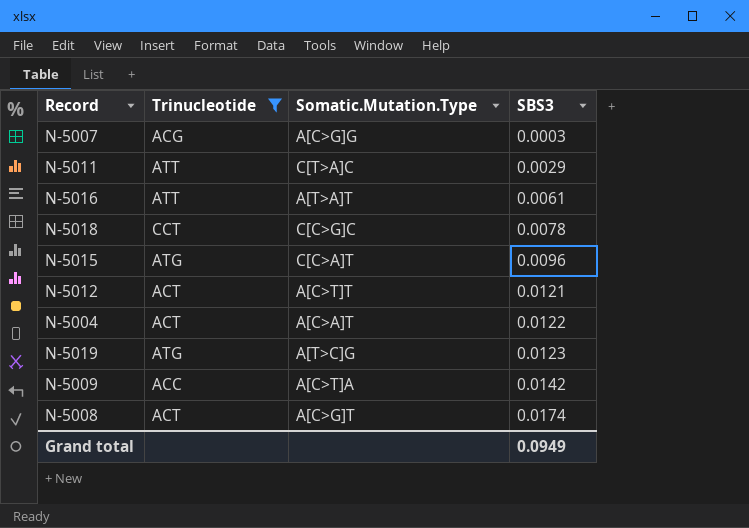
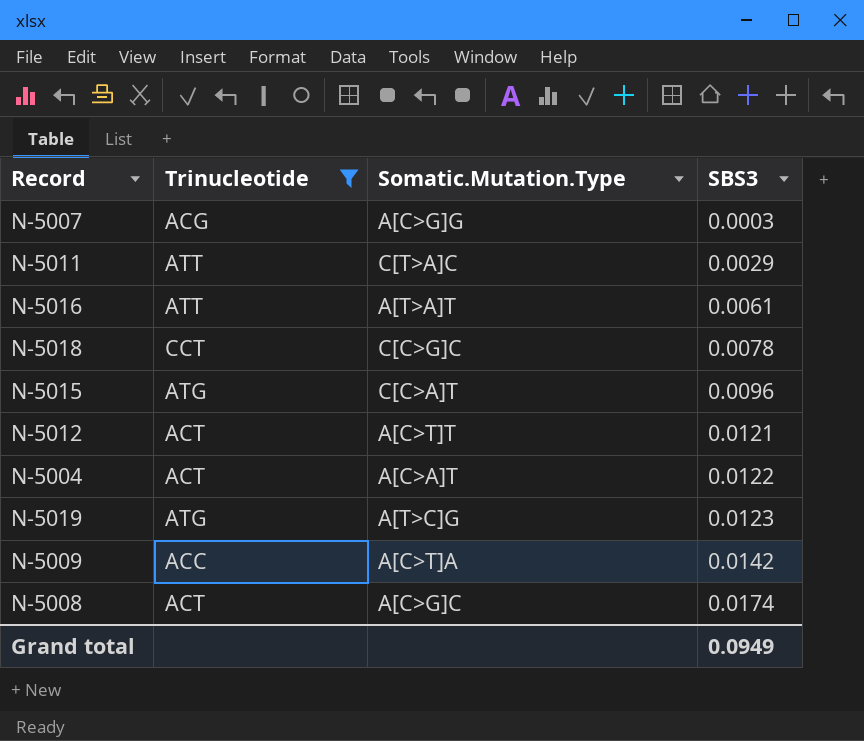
N-5008 | Somatic.Mutation.Type: A[C>G]T -> A[C>G]C

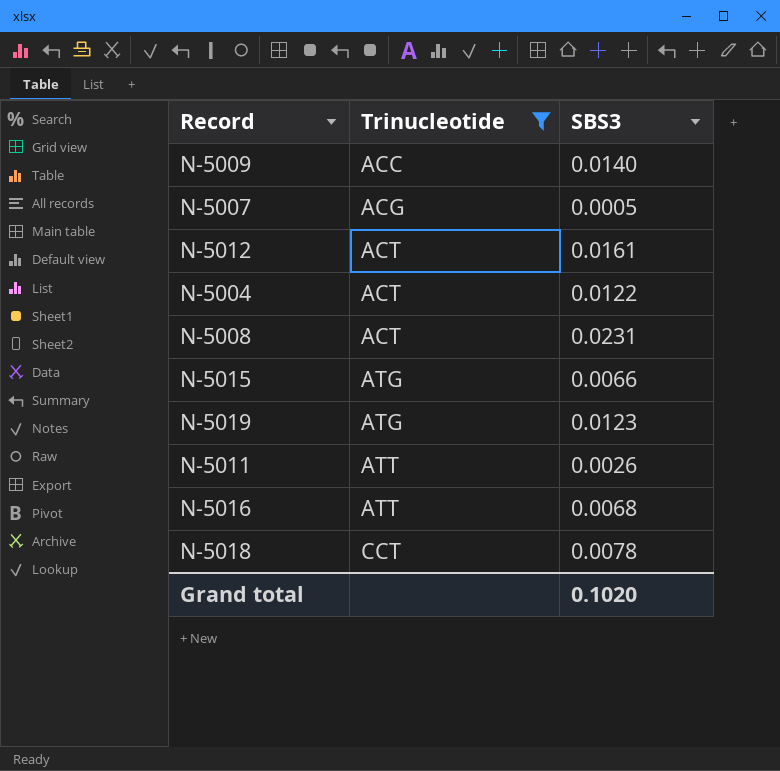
row order: SBS3 ascending -> Trinucleotide ascending
column Somatic.Mutation.Type | position: 3 -> none
N-5009 | SBS3: 0.0142 -> 0.0140
N-5007 | SBS3: 0.0003 -> 0.0005
N-5012 | SBS3: 0.0121 -> 0.0161
N-5008 | SBS3: 0.0174 -> 0.0231
N-5015 | SBS3: 0.0096 -> 0.0066
N-5011 | SBS3: 0.0029 -> 0.0026
N-5016 | SBS3: 0.0061 -> 0.0068
Grand total | SBS3: 0.0949 -> 0.1020

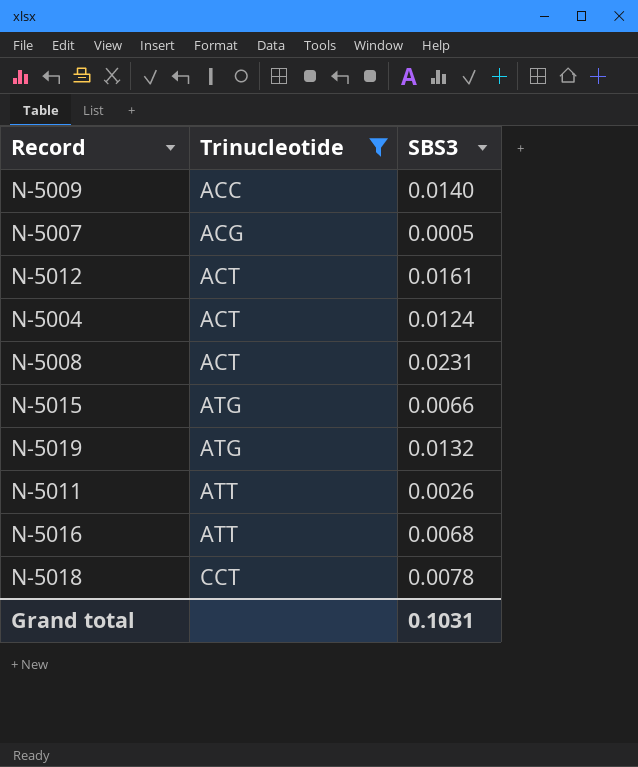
N-5004 | SBS3: 0.0122 -> 0.0124
N-5019 | SBS3: 0.0123 -> 0.0132
Grand total | SBS3: 0.1020 -> 0.1031

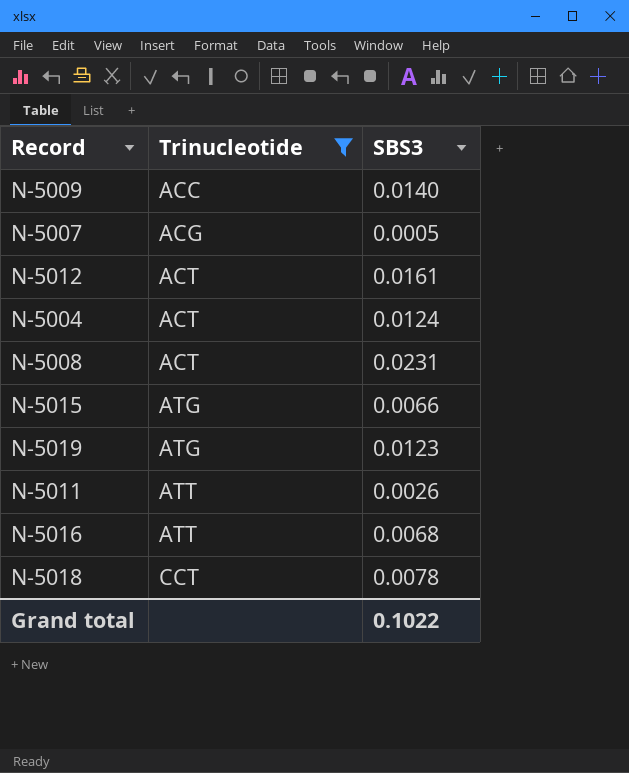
N-5019 | SBS3: 0.0132 -> 0.0123
Grand total | SBS3: 0.1031 -> 0.1022

